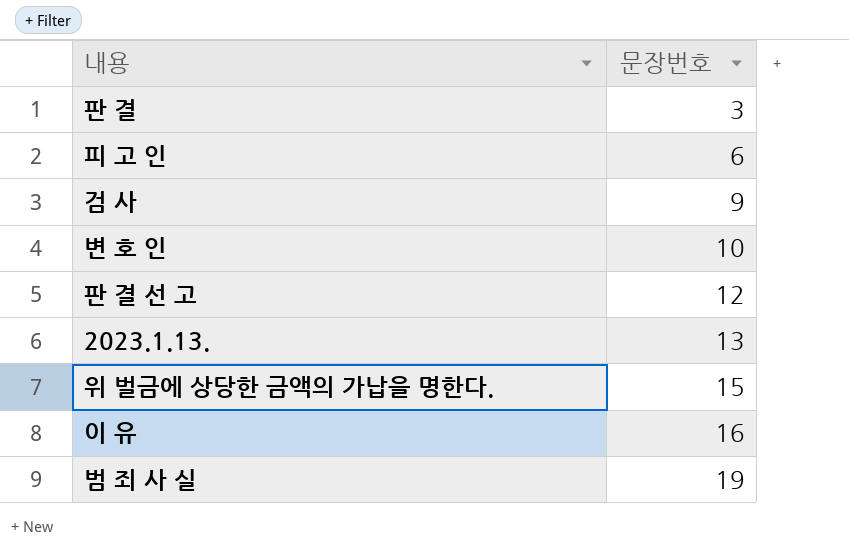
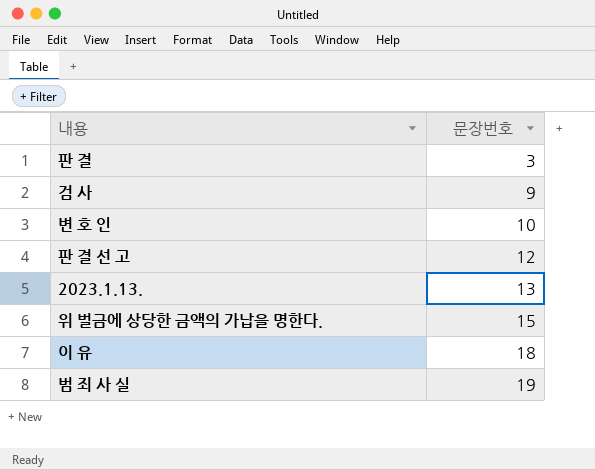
row 피 고 인: 6 -> none
이 유 | 문장번호: 16 -> 18

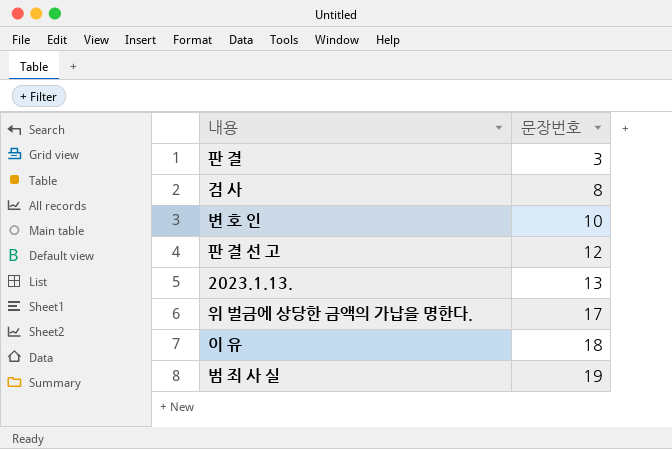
검 사 | 문장번호: 9 -> 8
위 벌금에 상당한 금액의 가납을 명한다. | 문장번호: 15 -> 17

